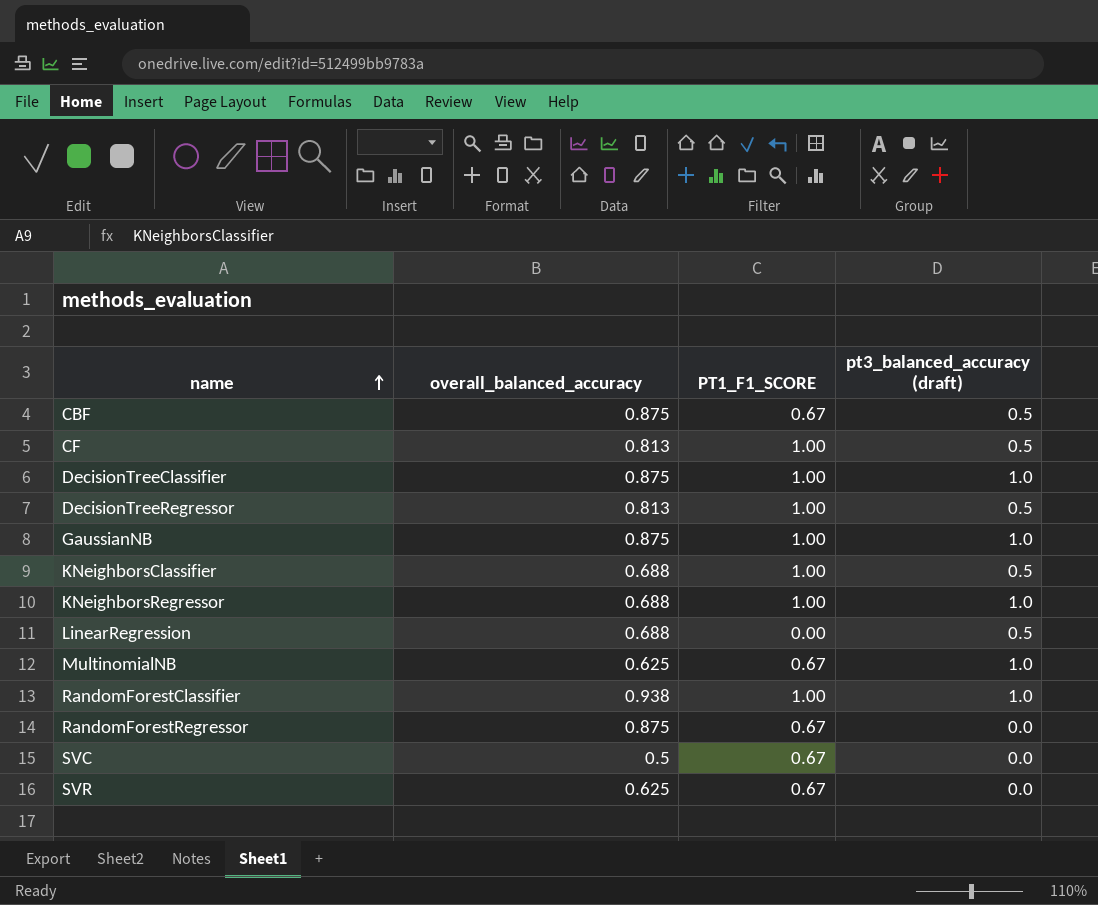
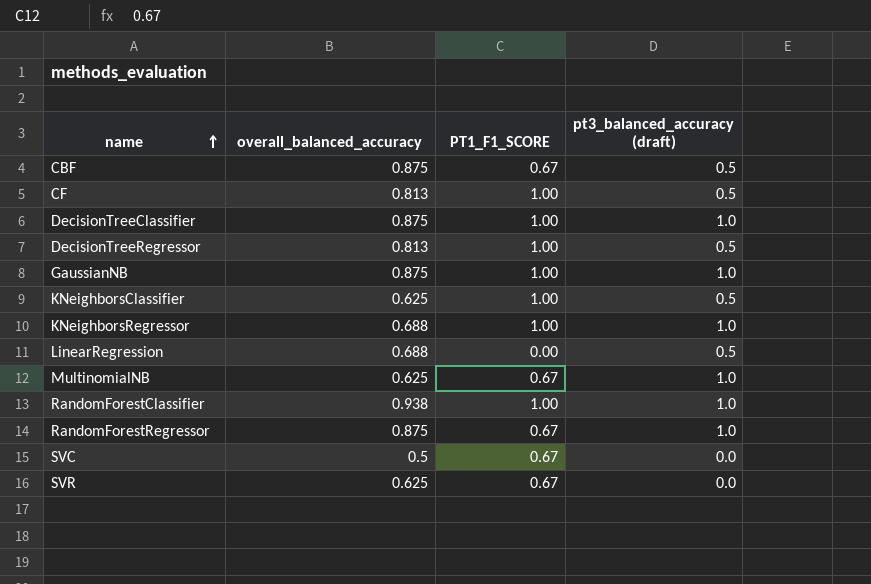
KNeighborsClassifier | overall_balanced_accuracy: 0.688 -> 0.625
RandomForestRegressor | pt3_balanced_accuracy (draft): 0.0 -> 1.0

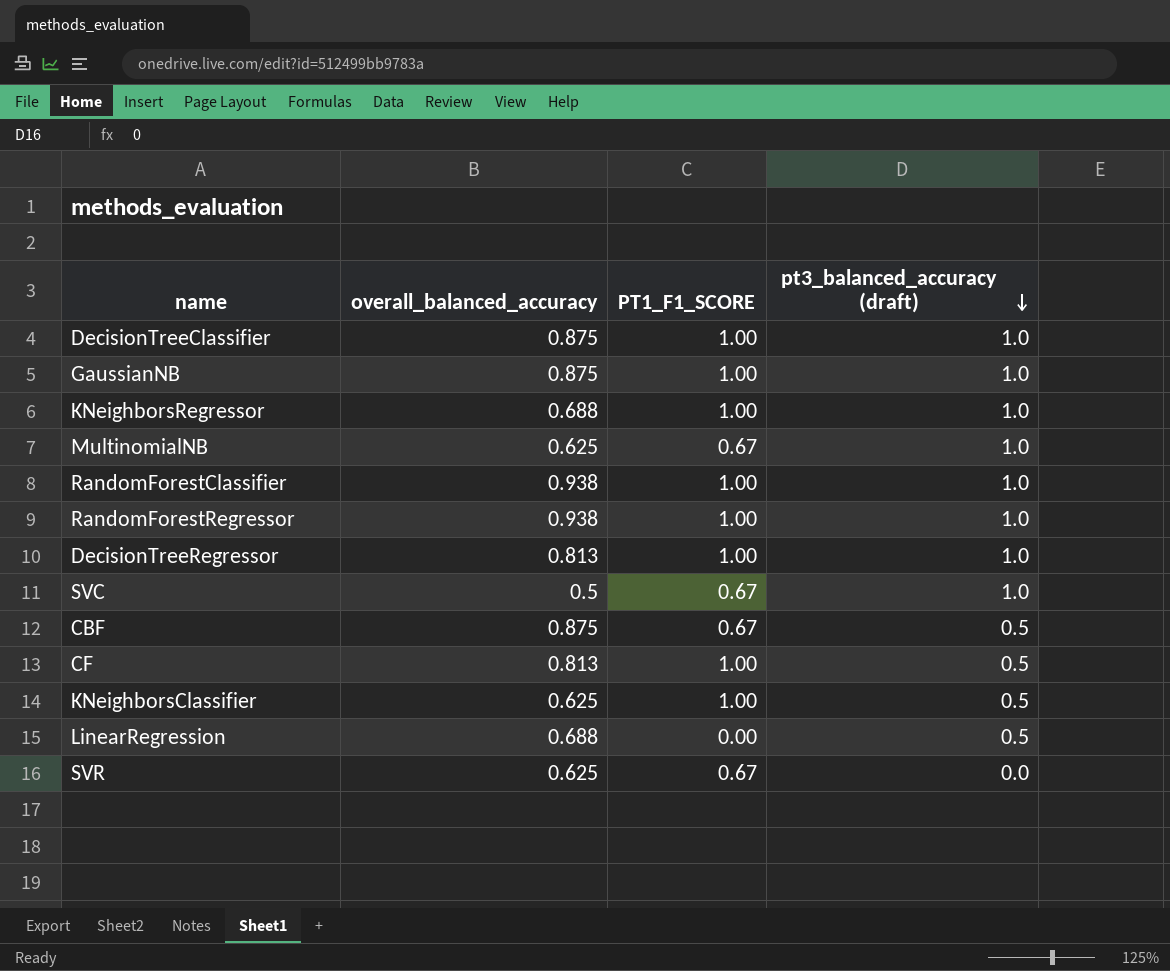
row order: name ascending -> pt3_balanced_accuracy (draft) descending
RandomForestRegressor | overall_balanced_accuracy: 0.875 -> 0.938
RandomForestRegressor | PT1_F1_SCORE: 0.67 -> 1.00
DecisionTreeRegressor | pt3_balanced_accuracy (draft): 0.5 -> 1.0
SVC | pt3_balanced_accuracy (draft): 0.0 -> 1.0

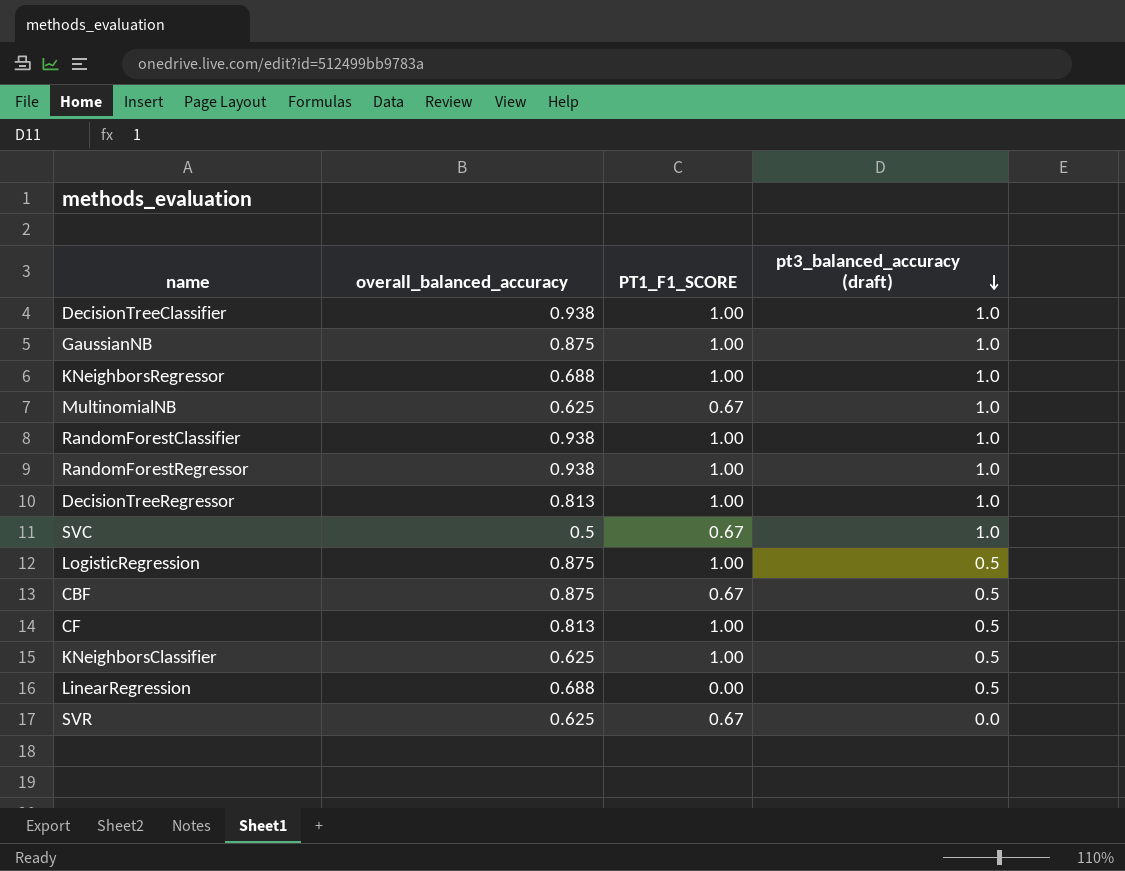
DecisionTreeClassifier | overall_balanced_accuracy: 0.875 -> 0.938
row LogisticRegression: none -> 0.875 | 1.00 | 0.5

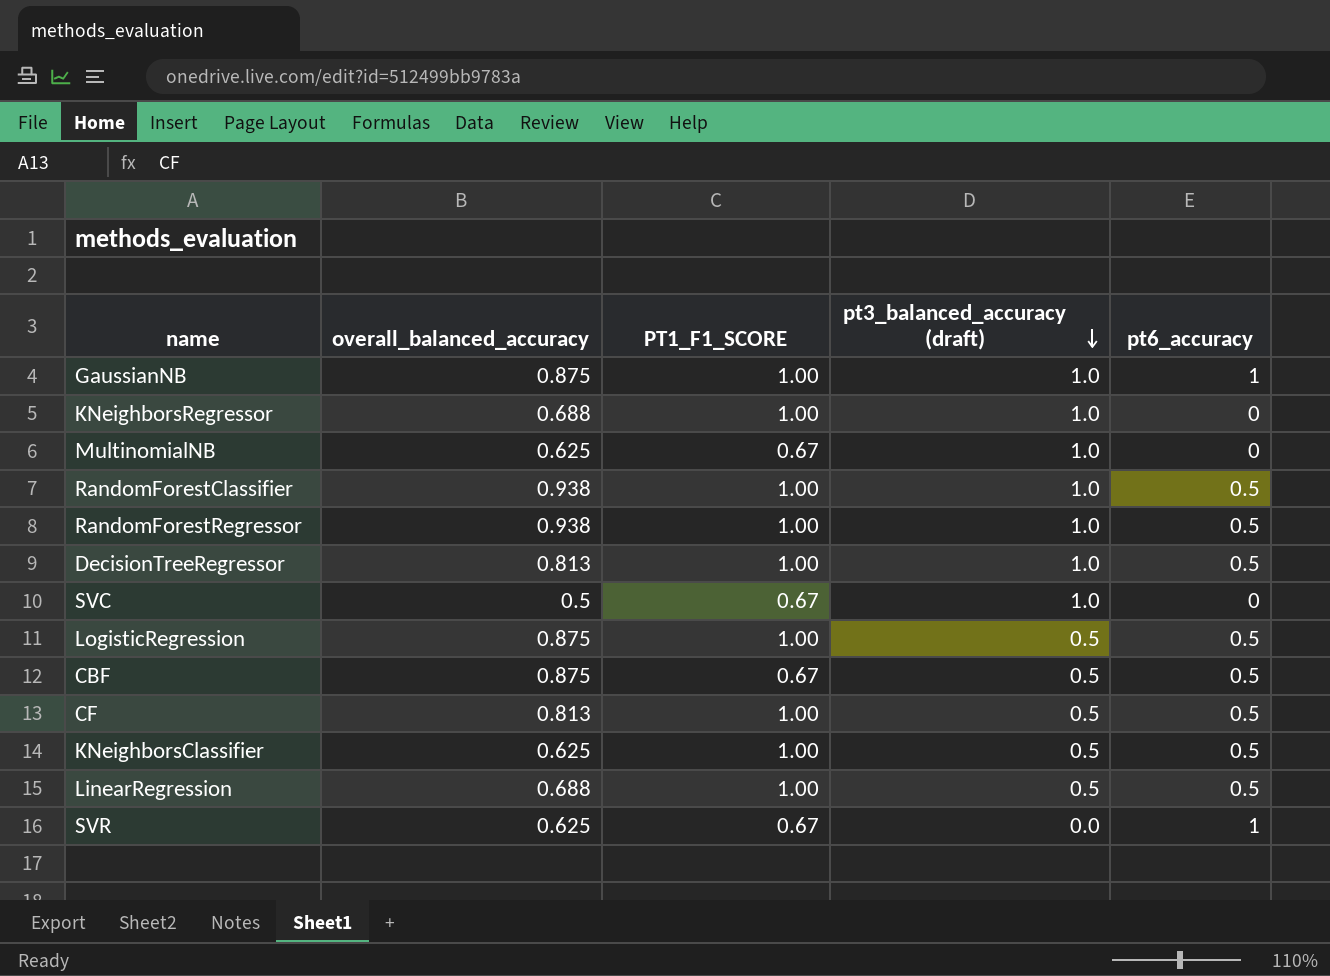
column pt6_accuracy | position: none -> 5
row DecisionTreeClassifier: 0.938 | 1.00 | 1.0 -> none
LinearRegression | PT1_F1_SCORE: 0.00 -> 1.00

